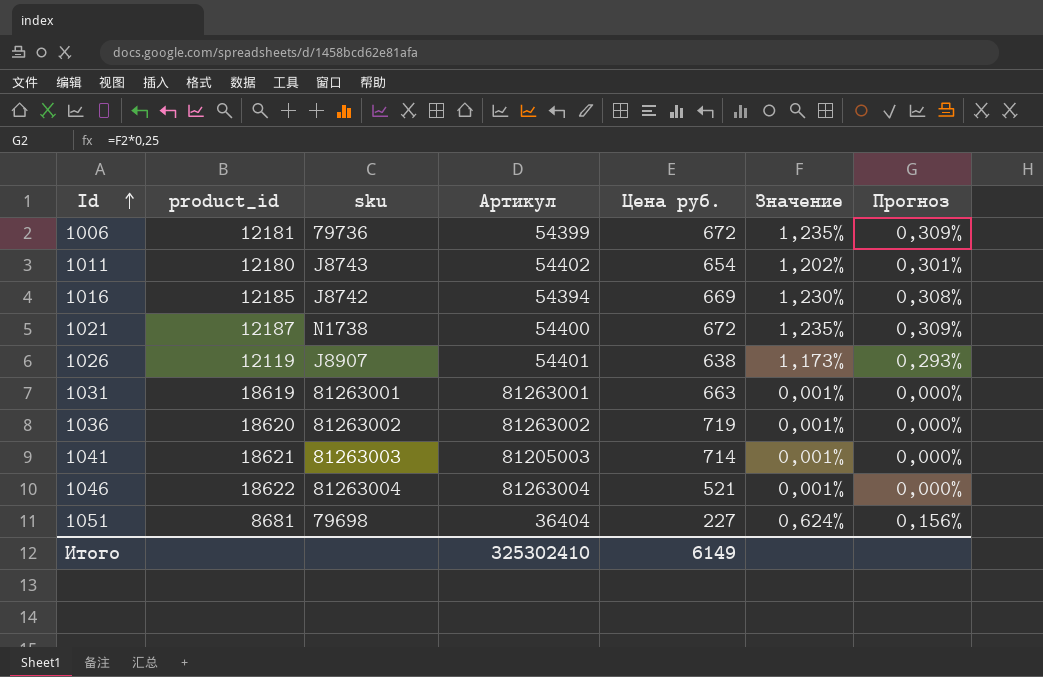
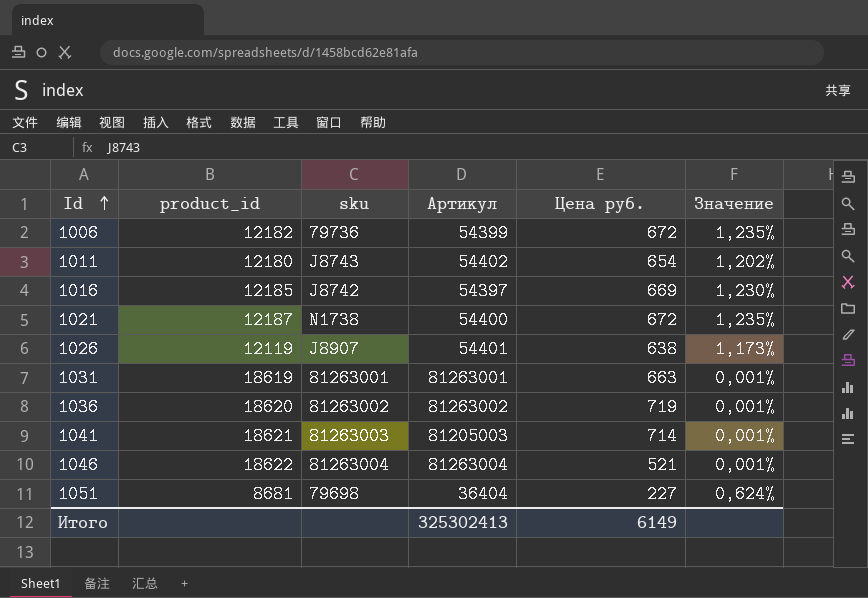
column Прогноз | formula: [Значение] * 0,25 -> none
1006 | product_id: 12181 -> 12182
1016 | Артикул: 54394 -> 54397
Итого | Артикул: 325302410 -> 325302413

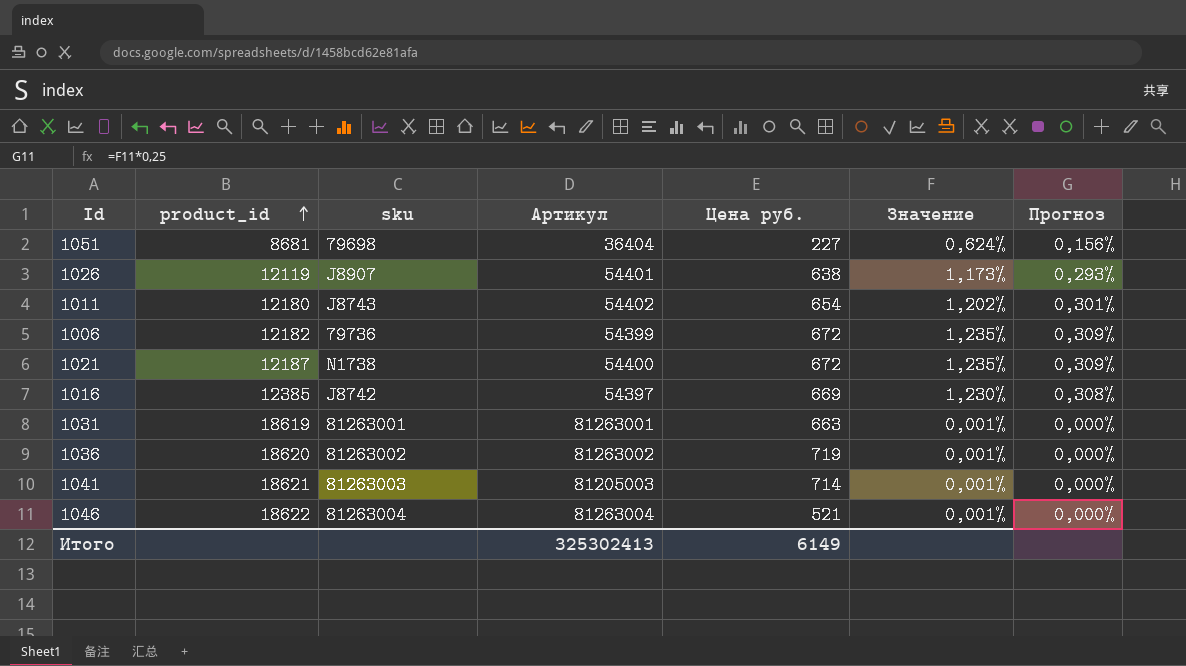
row order: Id ascending -> product_id ascending
column Прогноз | formula: none -> [Значение] * 0,25
1016 | product_id: 12185 -> 12385

